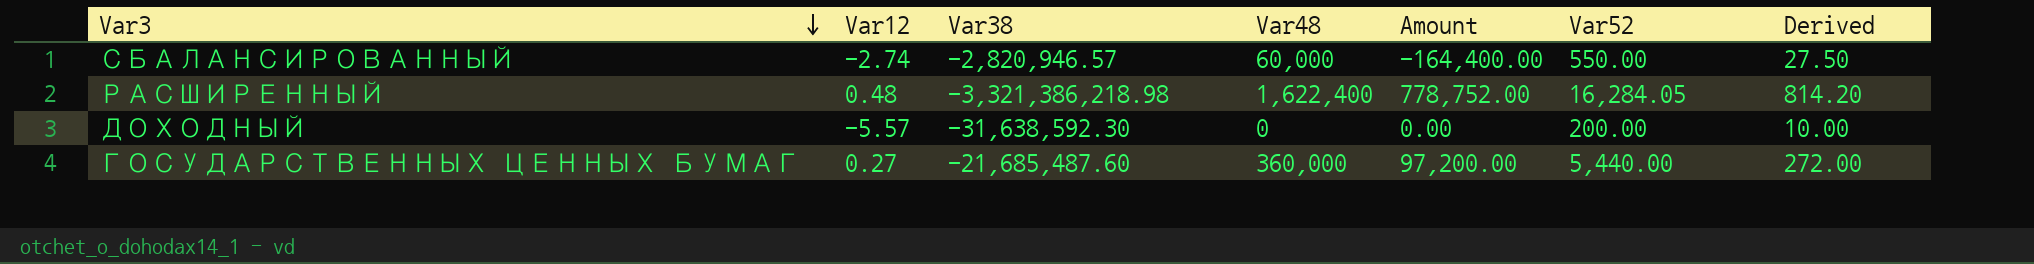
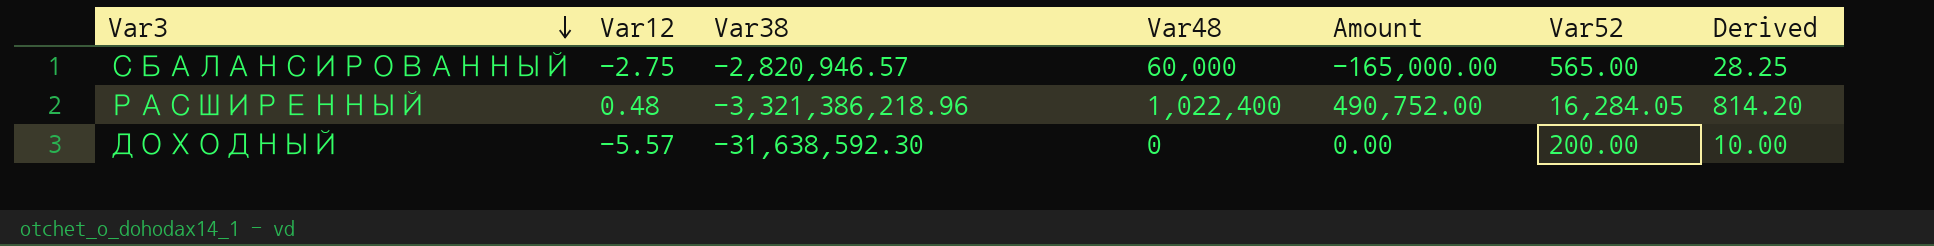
row ГОСУДАРСТВЕННЫХ ЦЕННЫХ БУМАГ: 0.27 | -21,685,487.60 | 360,000 | 97,200.00 | 5,440.00 | 272.00 -> none
СБАЛАНСИРОВАННЫЙ | Var12: -2.74 -> -2.75
СБАЛАНСИРОВАННЫЙ | Amount: -164,400.00 -> -165,000.00
СБАЛАНСИРОВАННЫЙ | Var52: 550.00 -> 565.00
СБАЛАНСИРОВАННЫЙ | Derived: 27.50 -> 28.25
РАСШИРЕННЫЙ | Var38: -3,321,386,218.98 -> -3,321,386,218.96
РАСШИРЕННЫЙ | Var48: 1,622,400 -> 1,022,400
РАСШИРЕННЫЙ | Amount: 778,752.00 -> 490,752.00

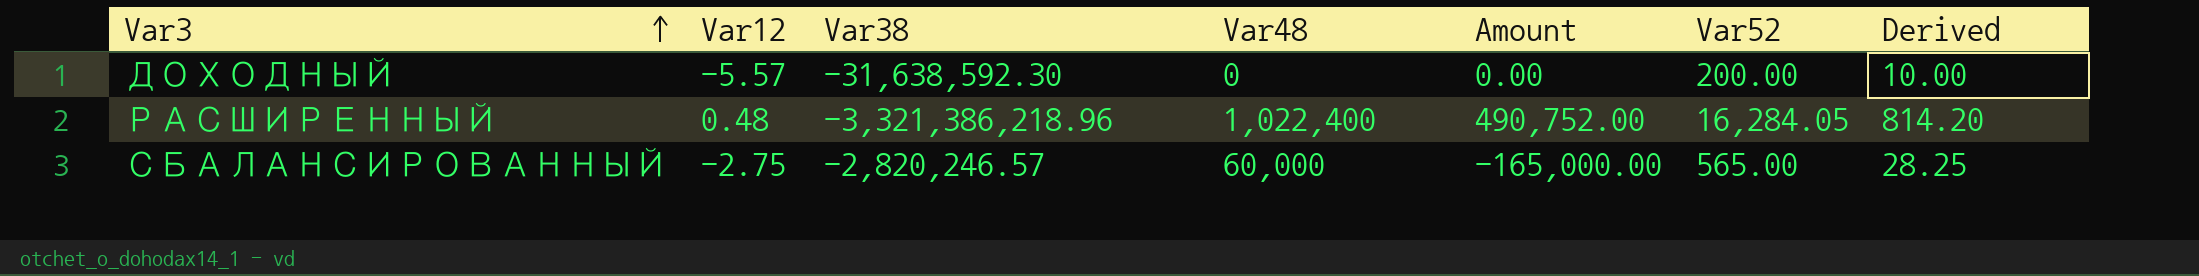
row order: Var3 descending -> Var3 ascending
СБАЛАНСИРОВАННЫЙ | Var38: -2,820,946.57 -> -2,820,246.57

